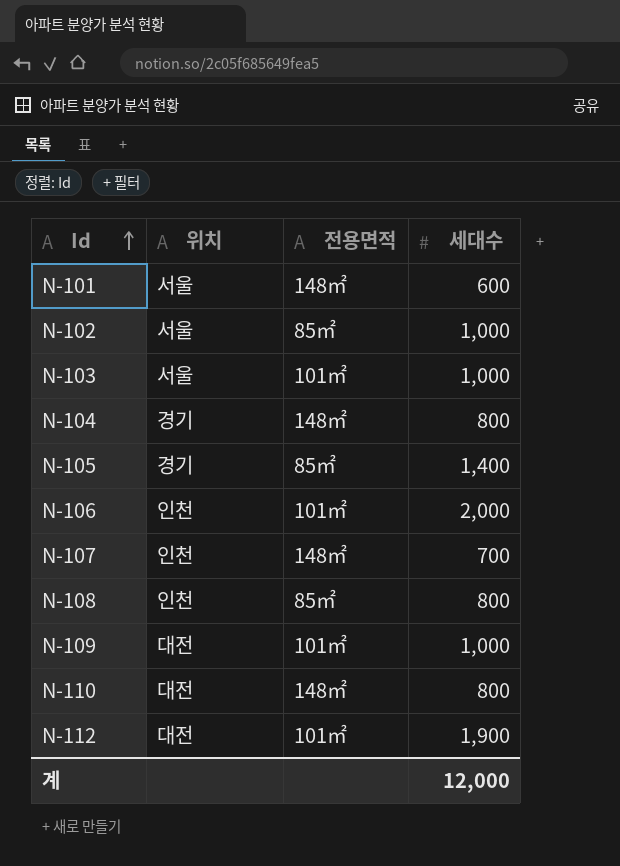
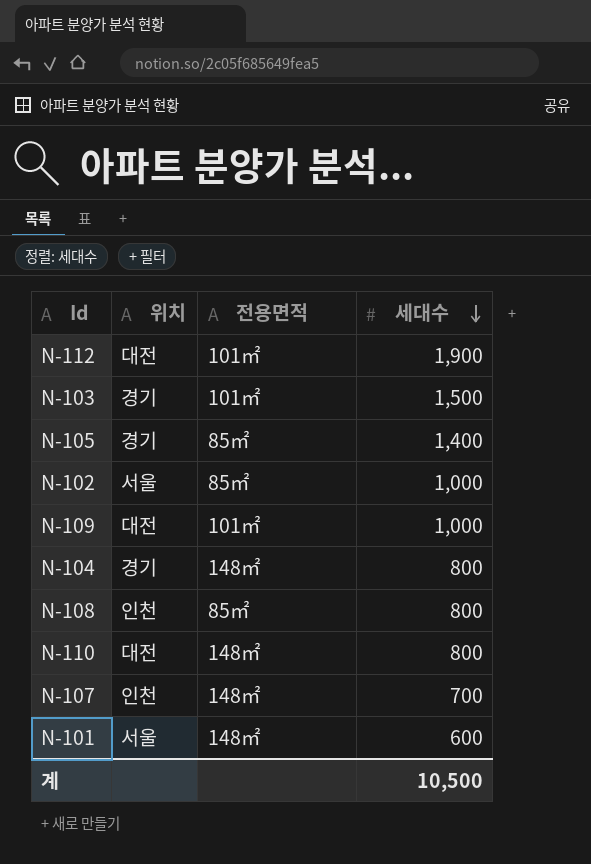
row order: Id ascending -> 세대수 descending
row N-106: 인천 | 101㎡ | 2,000 -> none
N-103 | 위치: 서울 -> 경기
N-103 | 세대수: 1,000 -> 1,500
계 | 세대수: 12,000 -> 10,500

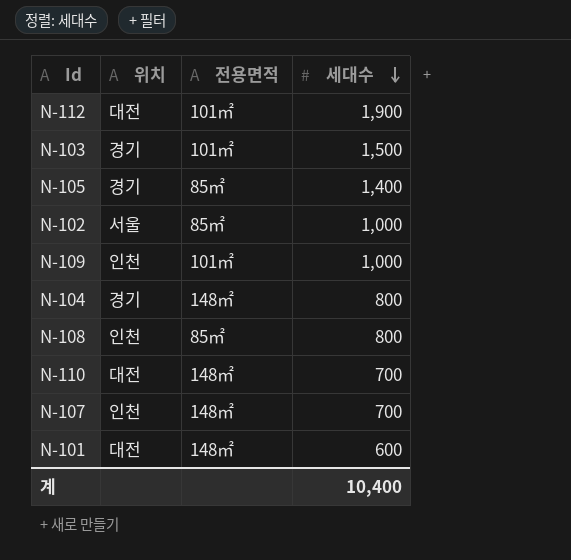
N-109 | 위치: 대전 -> 인천
N-110 | 세대수: 800 -> 700
N-101 | 위치: 서울 -> 대전
계 | 세대수: 10,500 -> 10,400

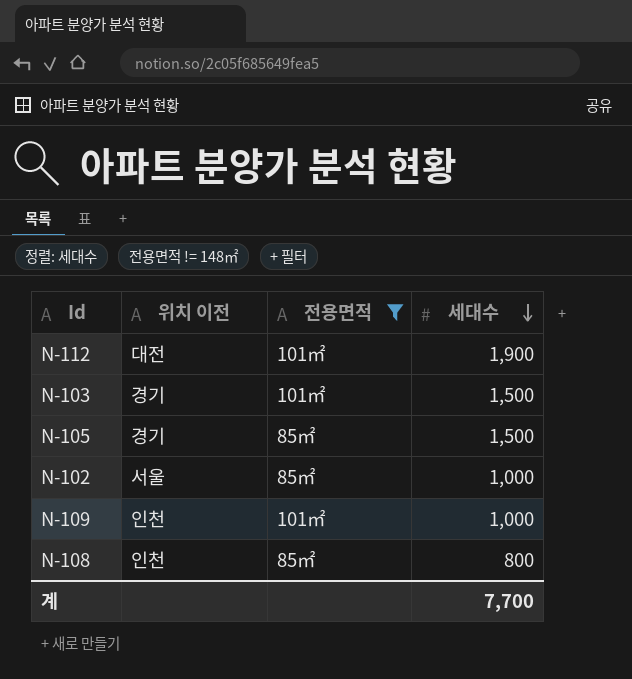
filter: none -> 전용면적 != 148㎡
column name: 위치 -> 위치 이전
N-105 | 세대수: 1,400 -> 1,500
계 | 세대수: 10,400 -> 7,700

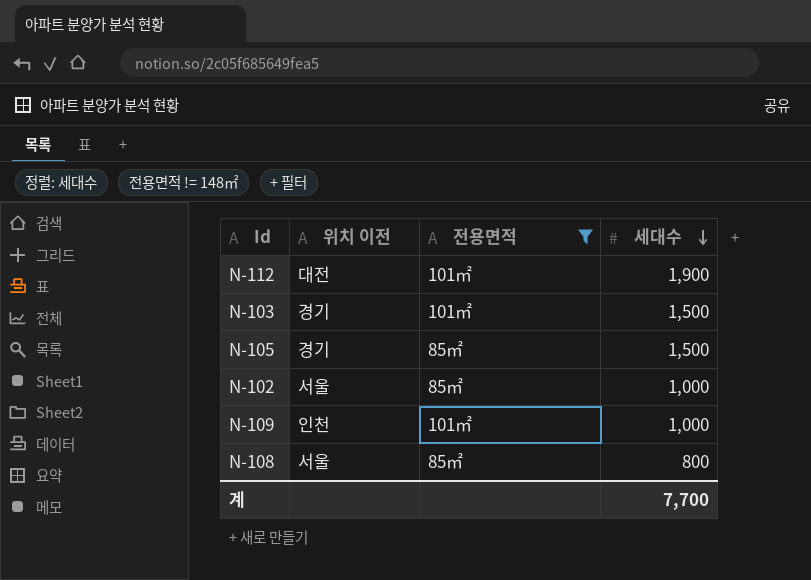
N-108 | 위치 이전: 인천 -> 서울

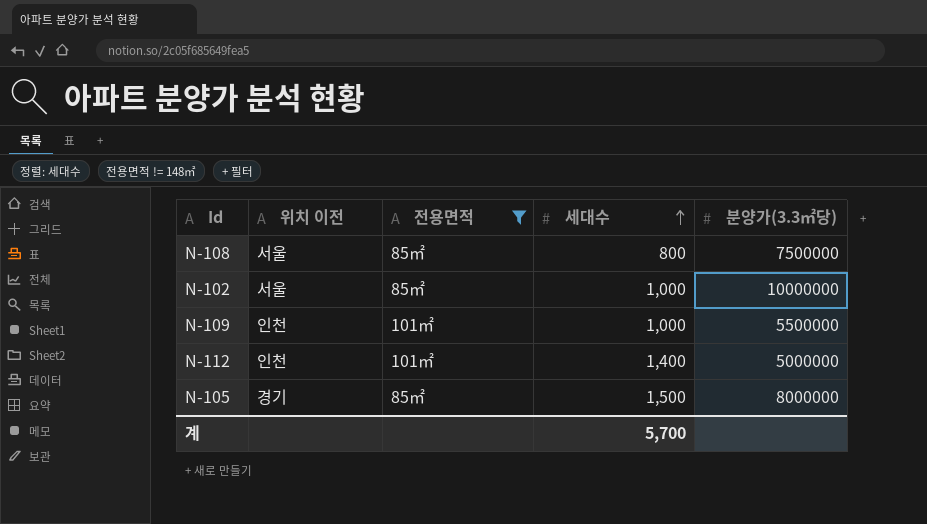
row order: 세대수 descending -> 세대수 ascending
column 분양가(3.3㎡당) | position: none -> 5
row N-103: 경기 | 101㎡ | 1,500 -> none
N-112 | 위치 이전: 대전 -> 인천
N-112 | 세대수: 1,900 -> 1,400
계 | 세대수: 7,700 -> 5,700

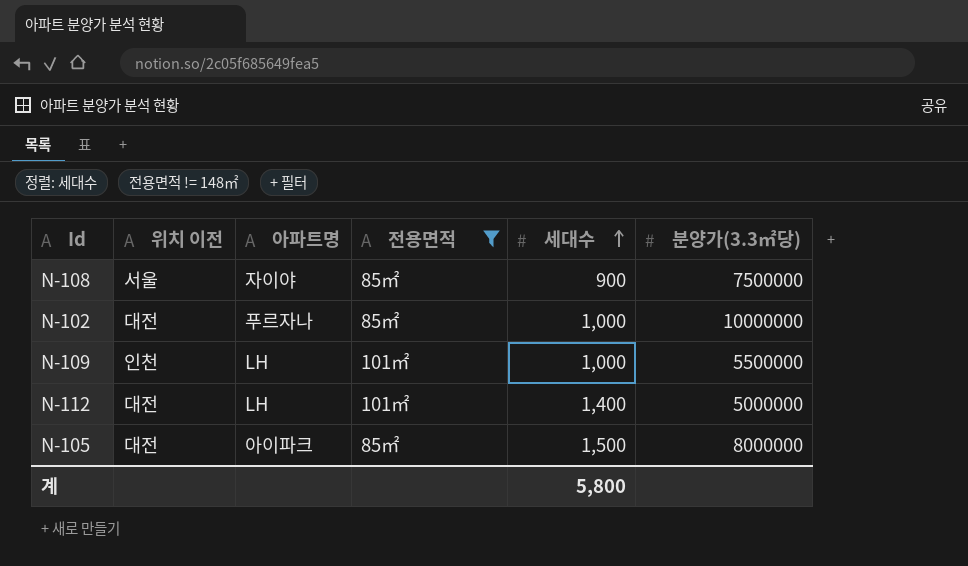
column 아파트명 | position: none -> 3
N-108 | 세대수: 800 -> 900
N-102 | 위치 이전: 서울 -> 대전
N-112 | 위치 이전: 인천 -> 대전
N-105 | 위치 이전: 경기 -> 대전
계 | 세대수: 5,700 -> 5,800

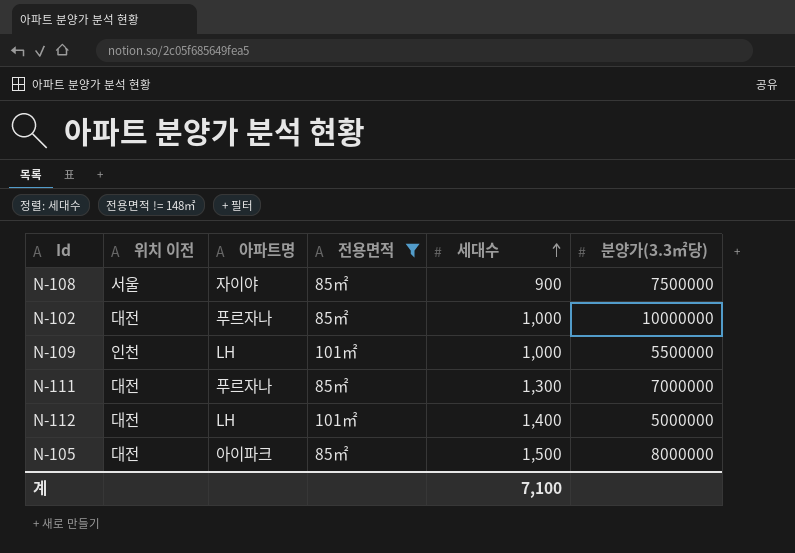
row N-111: none -> 대전 | 푸르자나 | 85㎡ | 1,300 | 7000000
계 | 세대수: 5,800 -> 7,100

